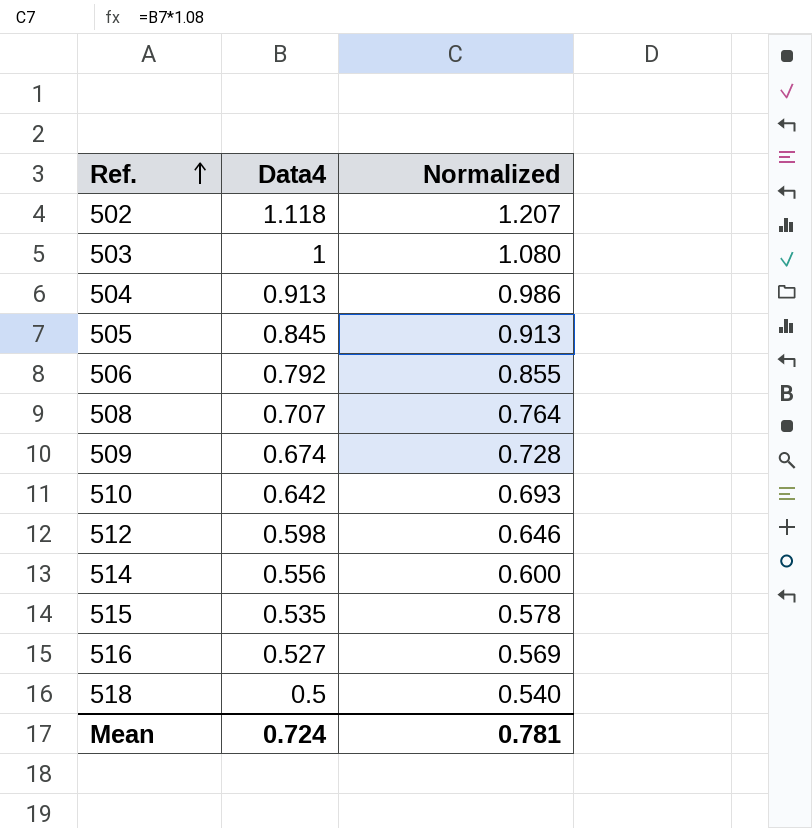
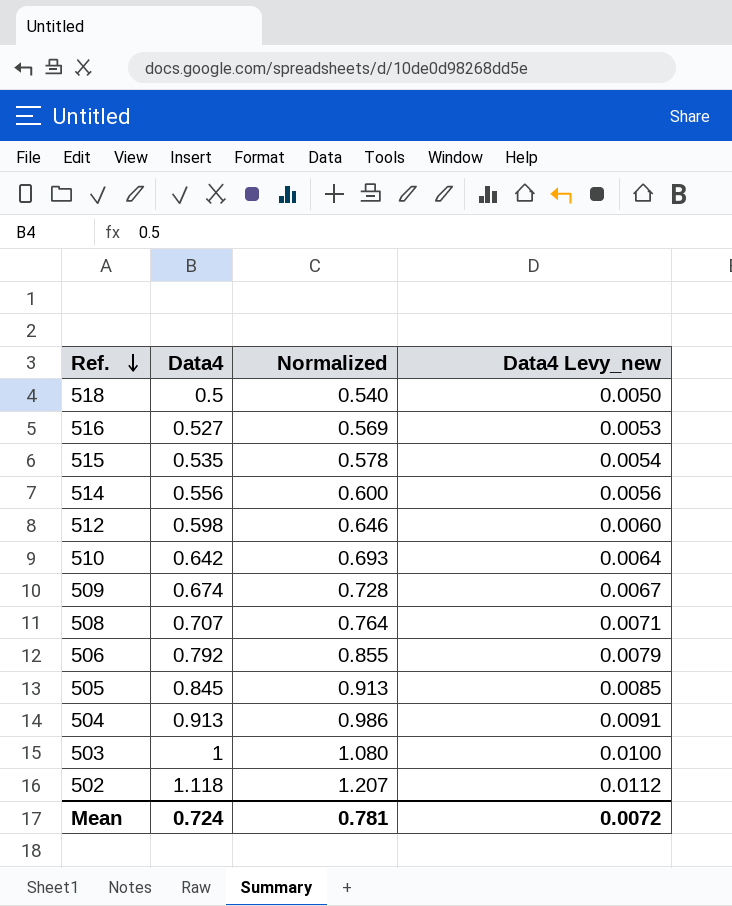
row order: Ref. ascending -> Ref. descending
column Data4 Levy_new | formula: none -> [Data4] * 0.01

